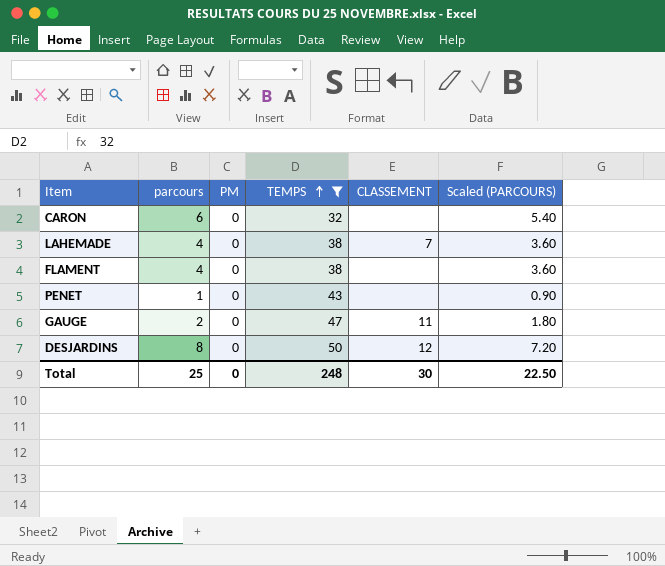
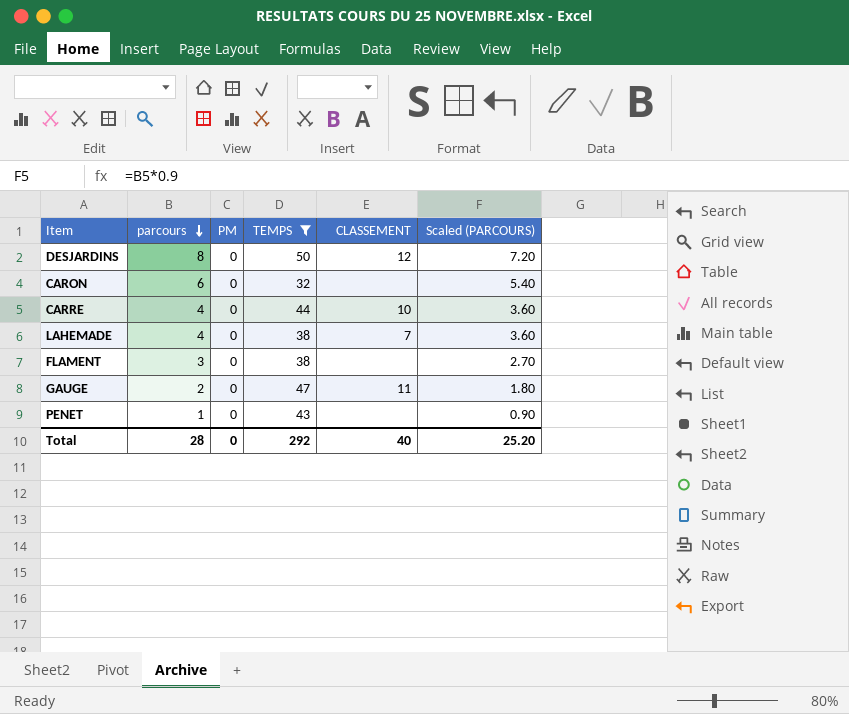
row order: TEMPS ascending -> parcours descending
row CARRE: none -> 4 | 0 | 44 | 10 | 3.60
FLAMENT | parcours: 4 -> 3
FLAMENT | Scaled (PARCOURS): 3.60 -> 2.70
Total | parcours: 25 -> 28
Total | TEMPS: 248 -> 292
Total | CLASSEMENT: 30 -> 40
Total | Scaled (PARCOURS): 22.50 -> 25.20

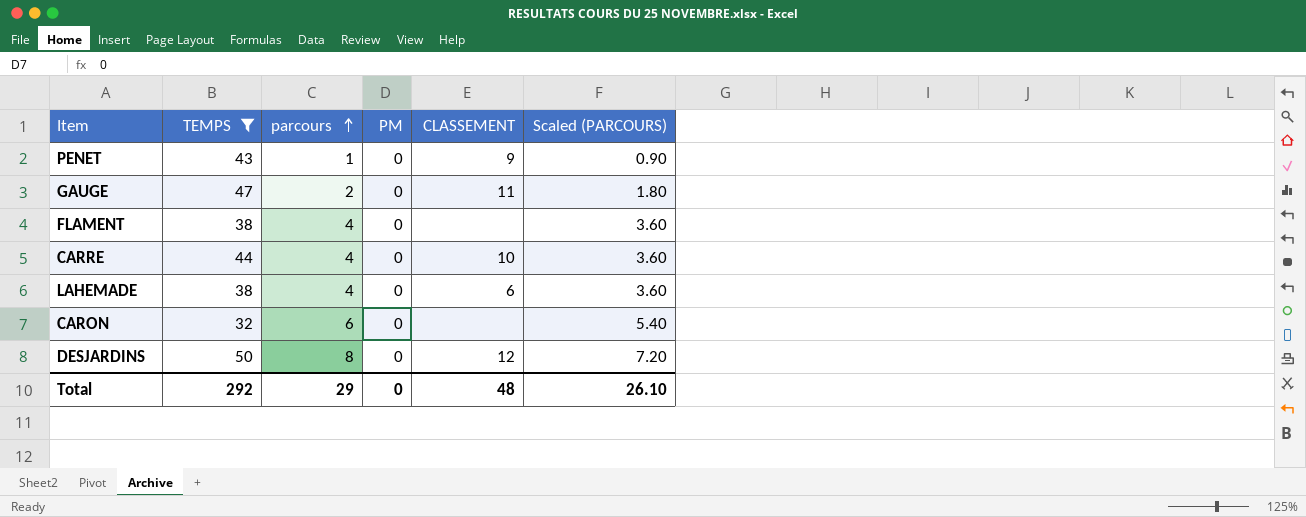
row order: parcours descending -> parcours ascending
column TEMPS | position: 4 -> 2
PENET | CLASSEMENT: none -> 9
FLAMENT | parcours: 3 -> 4
FLAMENT | Scaled (PARCOURS): 2.70 -> 3.60
LAHEMADE | CLASSEMENT: 7 -> 6
Total | parcours: 28 -> 29
Total | CLASSEMENT: 40 -> 48
Total | Scaled (PARCOURS): 25.20 -> 26.10

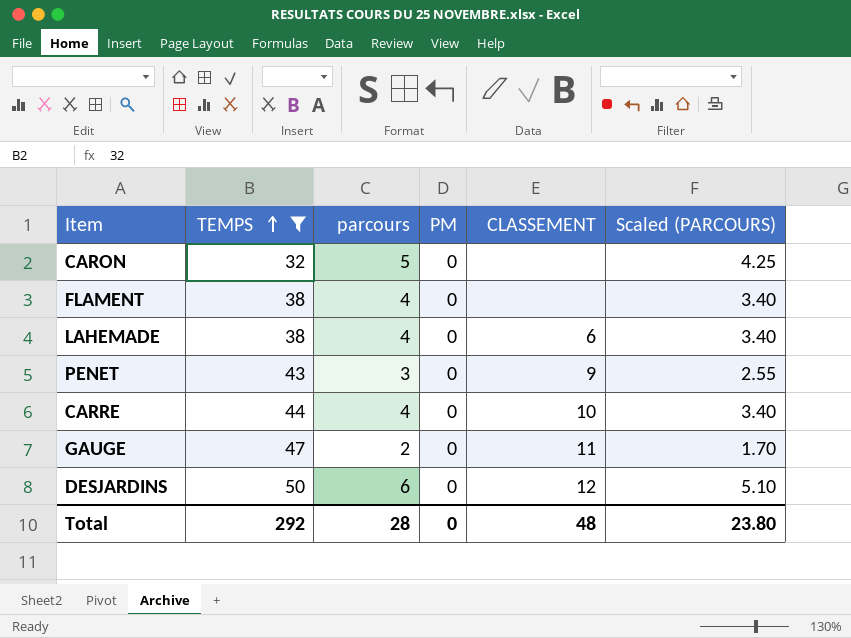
row order: parcours ascending -> TEMPS ascending
column Scaled (PARCOURS) | formula: [parcours] * 0.9 -> [parcours] * 0.85
CARON | parcours: 6 -> 5
PENET | parcours: 1 -> 3
DESJARDINS | parcours: 8 -> 6
Total | parcours: 29 -> 28
Total | Scaled (PARCOURS): 26.10 -> 23.80

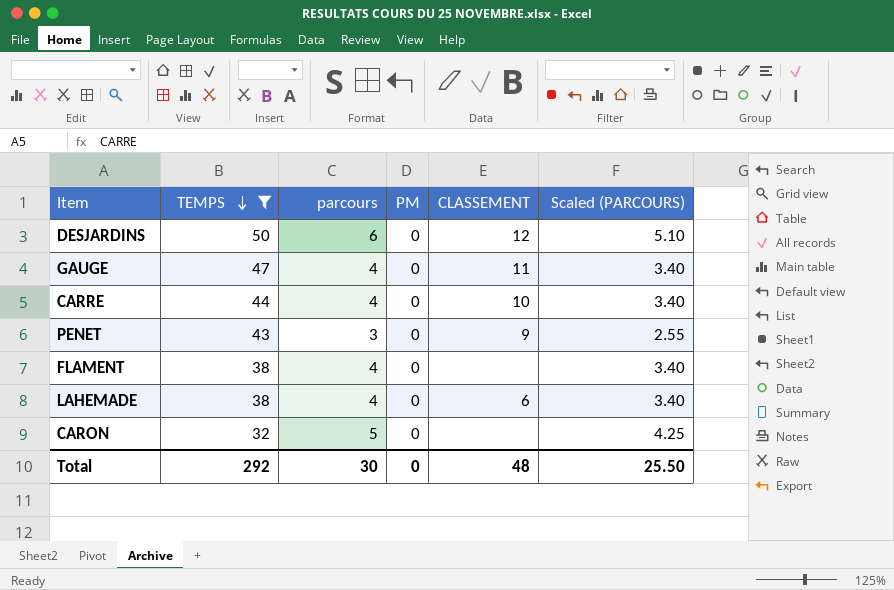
row order: TEMPS ascending -> TEMPS descending
GAUGE | parcours: 2 -> 4
GAUGE | Scaled (PARCOURS): 1.70 -> 3.40
Total | parcours: 28 -> 30
Total | Scaled (PARCOURS): 23.80 -> 25.50

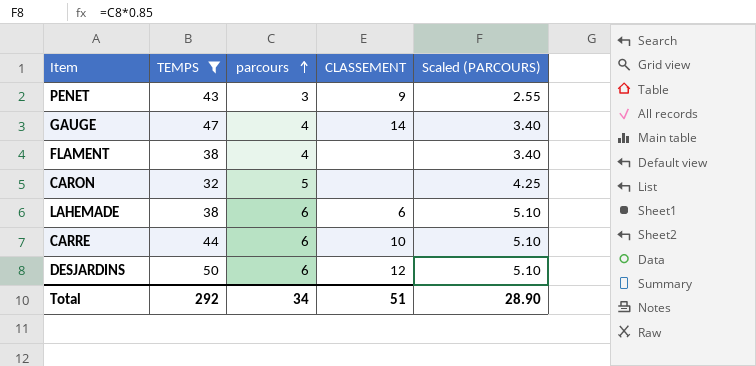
row order: TEMPS descending -> parcours ascending
column PM | position: 4 -> none
GAUGE | CLASSEMENT: 11 -> 14
LAHEMADE | parcours: 4 -> 6
LAHEMADE | Scaled (PARCOURS): 3.40 -> 5.10
CARRE | parcours: 4 -> 6
CARRE | Scaled (PARCOURS): 3.40 -> 5.10
Total | parcours: 30 -> 34
Total | CLASSEMENT: 48 -> 51
Total | Scaled (PARCOURS): 25.50 -> 28.90

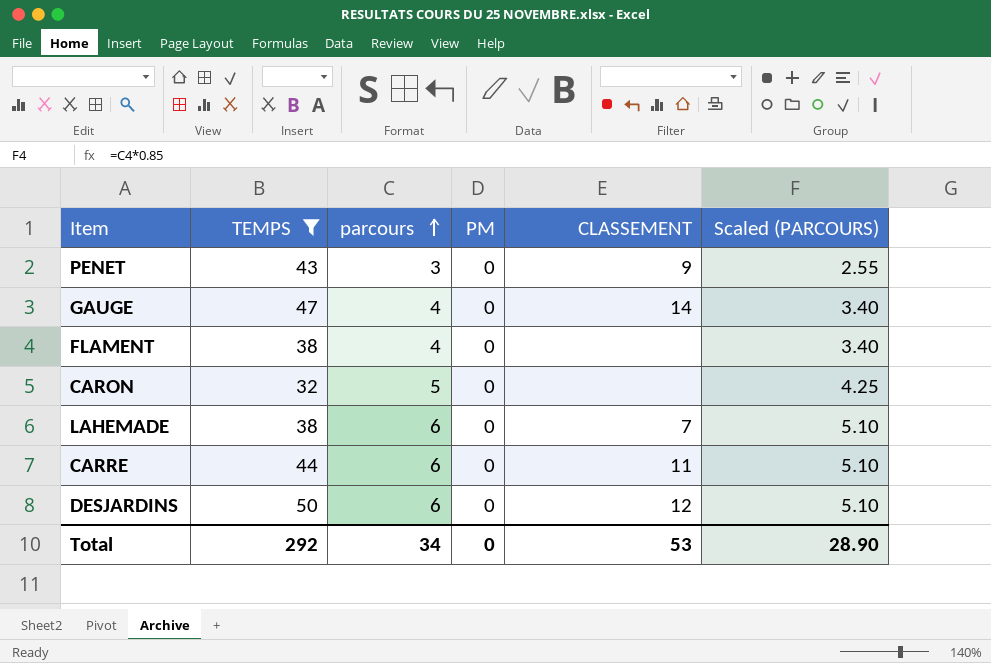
column PM | position: none -> 4
LAHEMADE | CLASSEMENT: 6 -> 7
CARRE | CLASSEMENT: 10 -> 11
Total | CLASSEMENT: 51 -> 53

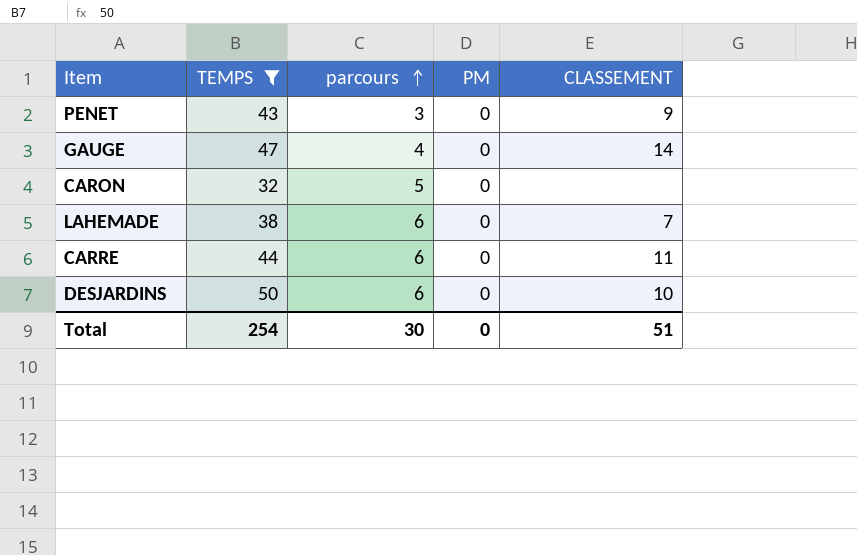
column Scaled (PARCOURS) | formula: [parcours] * 0.85 -> none
row FLAMENT: 38 | 4 | 0 | none | 3.40 -> none
DESJARDINS | CLASSEMENT: 12 -> 10
Total | TEMPS: 292 -> 254
Total | parcours: 34 -> 30
Total | CLASSEMENT: 53 -> 51

